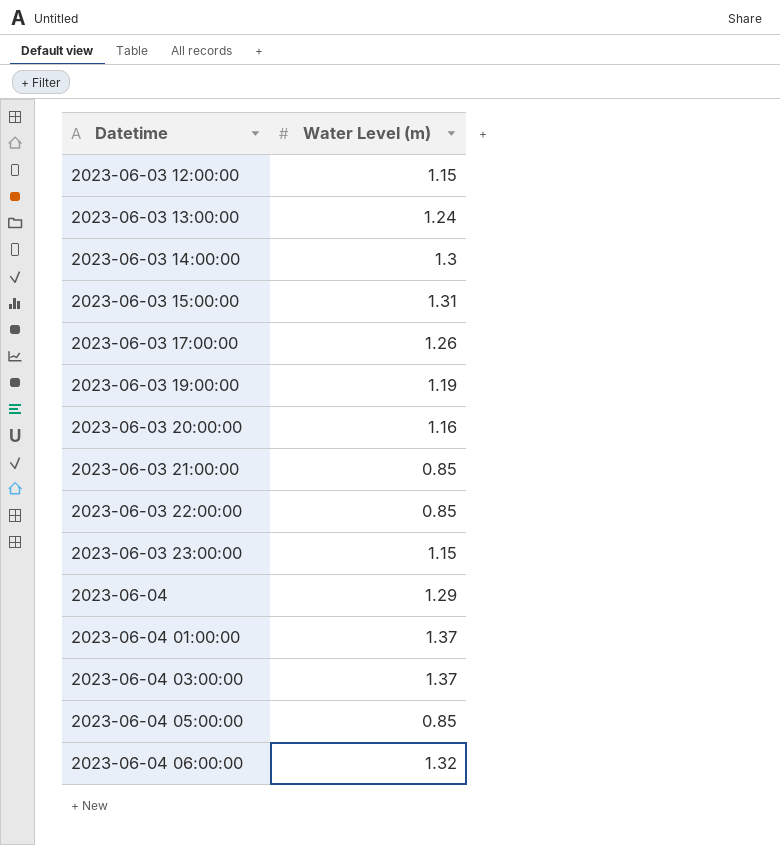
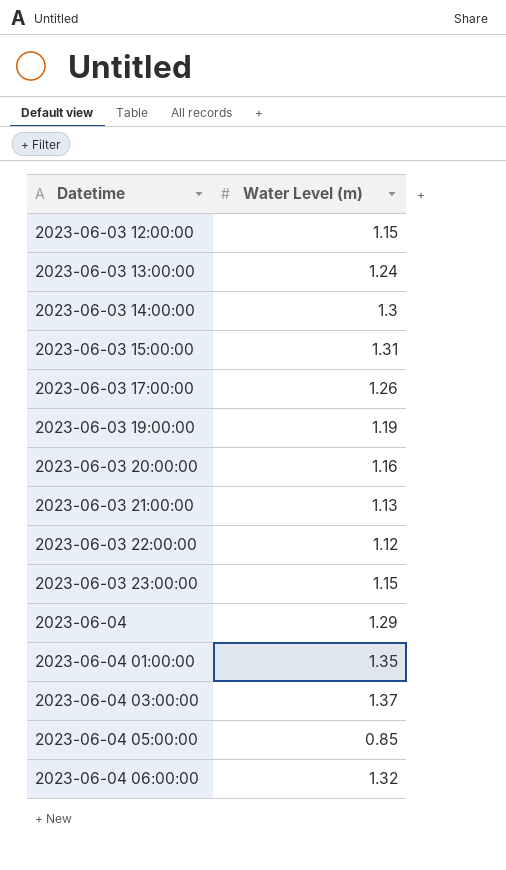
2023-06-03 21:00:00 | Water Level (m): 0.85 -> 1.13
2023-06-03 22:00:00 | Water Level (m): 0.85 -> 1.12
2023-06-04 01:00:00 | Water Level (m): 1.37 -> 1.35

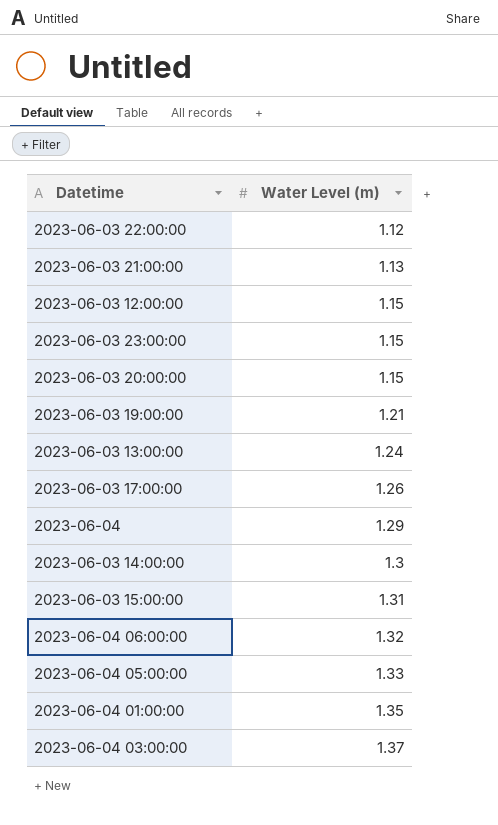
row order: Datetime ascending -> Water Level (m) ascending
2023-06-03 20:00:00 | Water Level (m): 1.16 -> 1.15
2023-06-03 19:00:00 | Water Level (m): 1.19 -> 1.21
2023-06-04 05:00:00 | Water Level (m): 0.85 -> 1.33

